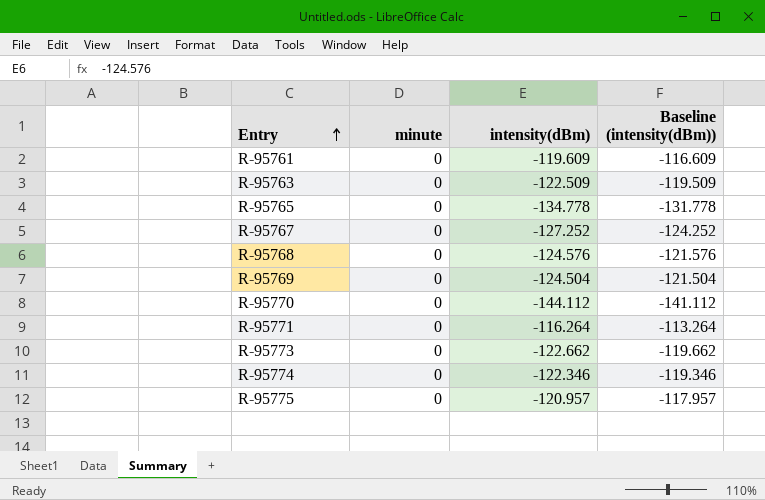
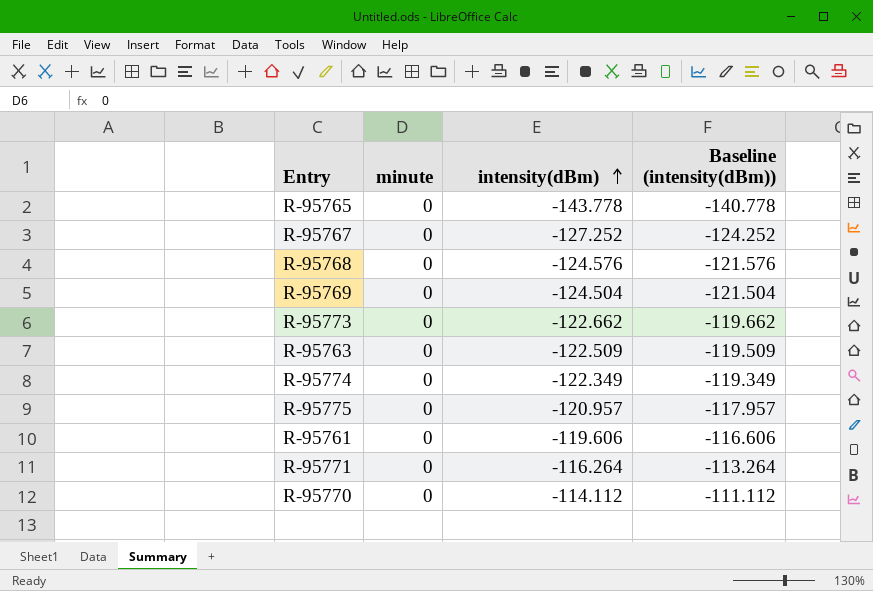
row order: Entry ascending -> intensity(dBm) ascending
R-95765 | intensity(dBm): -134.778 -> -143.778
R-95765 | Baseline (intensity(dBm)): -131.778 -> -140.778
R-95774 | intensity(dBm): -122.346 -> -122.349
R-95774 | Baseline (intensity(dBm)): -119.346 -> -119.349
R-95761 | intensity(dBm): -119.609 -> -119.606
R-95761 | Baseline (intensity(dBm)): -116.609 -> -116.606
R-95770 | intensity(dBm): -144.112 -> -114.112
R-95770 | Baseline (intensity(dBm)): -141.112 -> -111.112

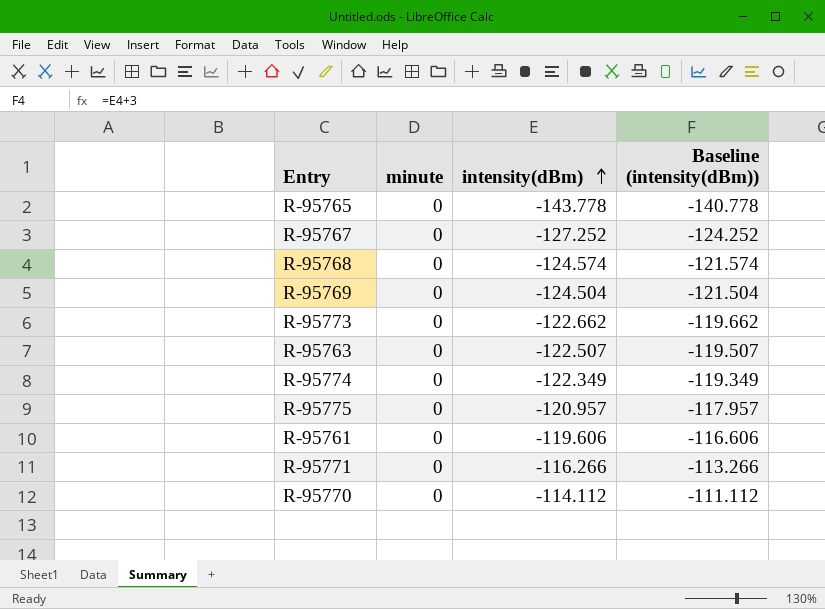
R-95768 | intensity(dBm): -124.576 -> -124.574
R-95768 | Baseline (intensity(dBm)): -121.576 -> -121.574
R-95763 | intensity(dBm): -122.509 -> -122.507
R-95763 | Baseline (intensity(dBm)): -119.509 -> -119.507
R-95771 | intensity(dBm): -116.264 -> -116.266
R-95771 | Baseline (intensity(dBm)): -113.264 -> -113.266

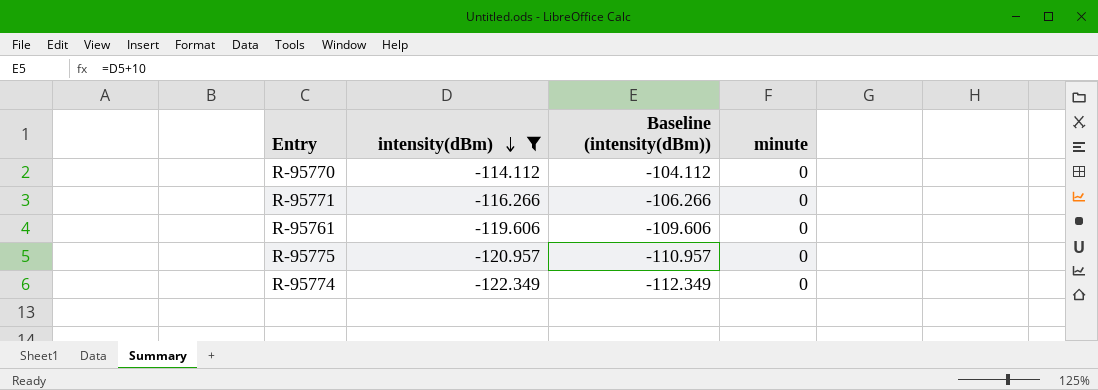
filter: none -> intensity(dBm) >= -122.349
row order: intensity(dBm) ascending -> intensity(dBm) descending
column Baseline (intensity(dBm)) | formula: [intensity(dBm)] + 3 -> [intensity(dBm)] + 10
column minute | position: 2 -> 4

